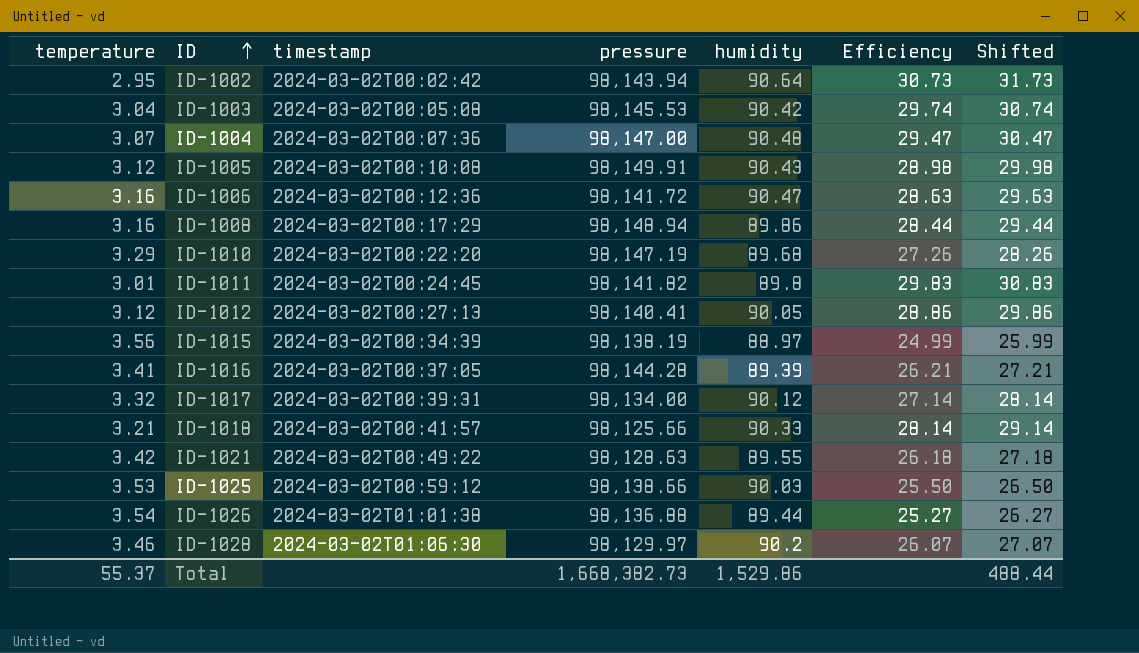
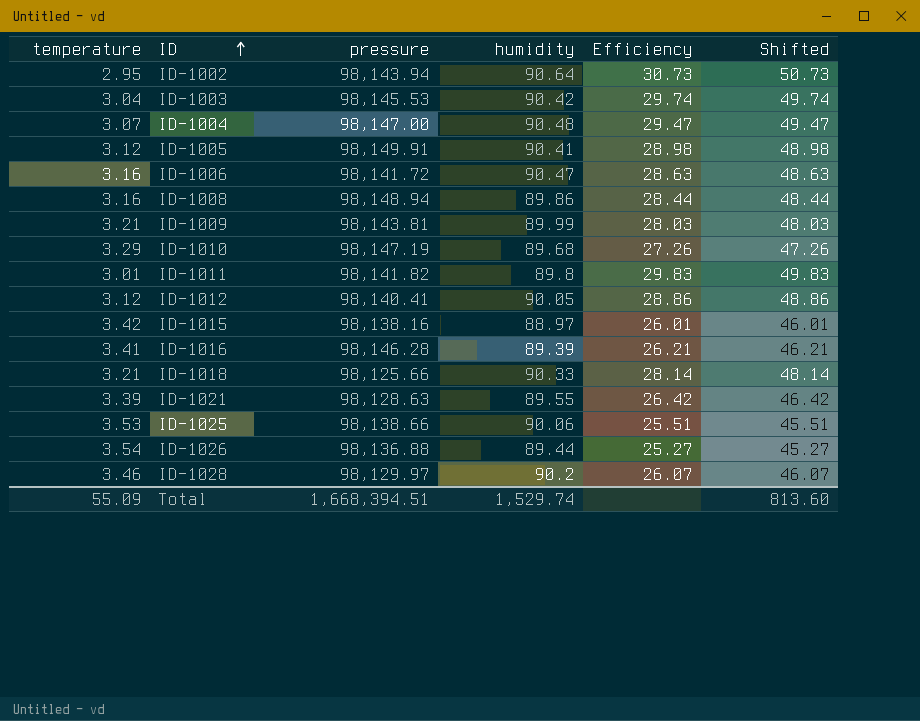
column timestamp | position: 3 -> none
column Shifted | formula: [Efficiency] + 1 -> [Efficiency] + 20
row ID-1017: 3.32 | 2024-03-02T00:39:31 | 98,134.00 | 90.12 | 27.14 | 28.14 -> none
ID-1005 | humidity: 90.43 -> 90.41
row ID-1009: none -> 3.21 | 98,143.81 | 89.99 | 28.03 | 48.03
ID-1015 | temperature: 3.56 -> 3.42
ID-1015 | pressure: 98,138.19 -> 98,138.16
ID-1015 | Efficiency: 24.99 -> 26.01
ID-1016 | pressure: 98,144.28 -> 98,146.28
ID-1021 | temperature: 3.42 -> 3.39
ID-1021 | Efficiency: 26.18 -> 26.42
ID-1025 | humidity: 90.03 -> 90.06
ID-1025 | Efficiency: 25.50 -> 25.51
Total | temperature: 55.37 -> 55.09
Total | pressure: 1,668,382.73 -> 1,668,394.51
Total | humidity: 1,529.86 -> 1,529.74
Total | Shifted: 488.44 -> 813.60

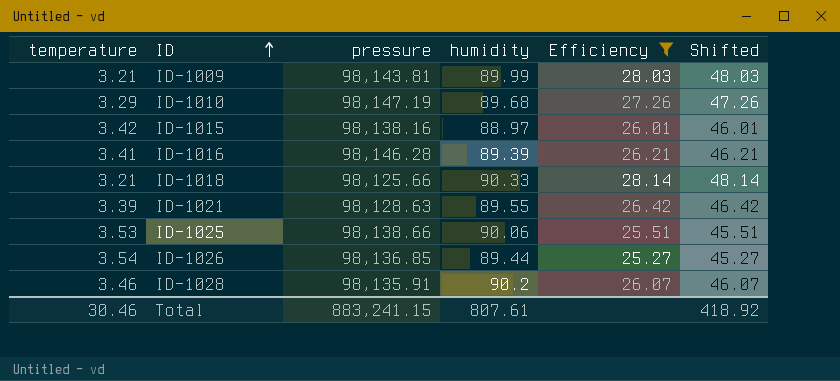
filter: none -> Efficiency <= 28.14
ID-1026 | pressure: 98,136.88 -> 98,136.85
ID-1028 | pressure: 98,129.97 -> 98,135.91
Total | temperature: 55.09 -> 30.46
Total | pressure: 1,668,394.51 -> 883,241.15
Total | humidity: 1,529.74 -> 807.61
Total | Shifted: 813.60 -> 418.92

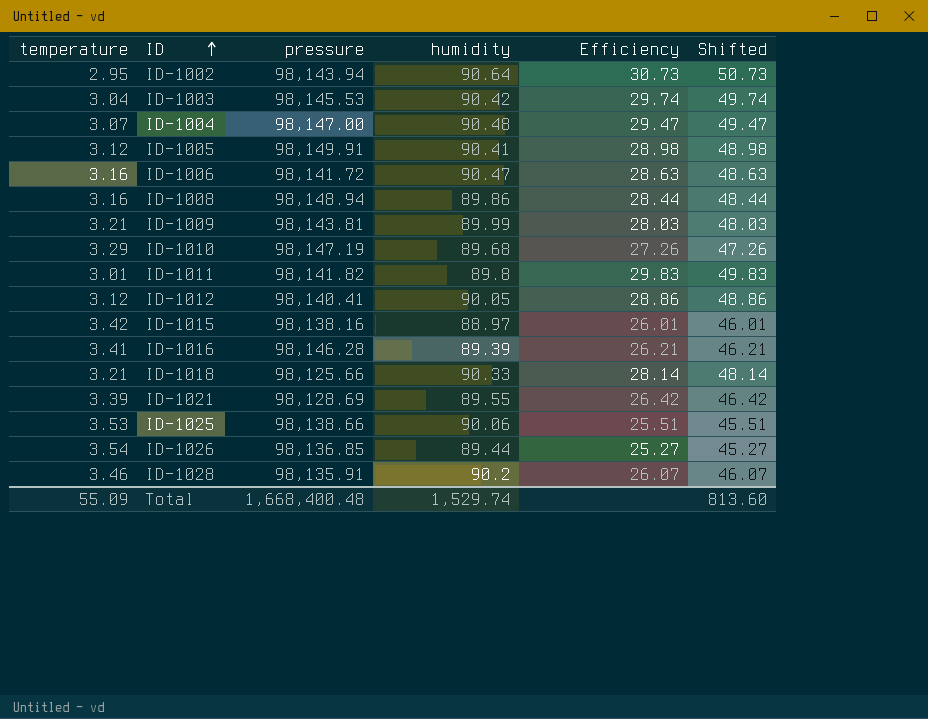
filter: Efficiency <= 28.14 -> none
ID-1021 | pressure: 98,128.63 -> 98,128.69
Total | temperature: 30.46 -> 55.09
Total | pressure: 883,241.15 -> 1,668,400.48
Total | humidity: 807.61 -> 1,529.74
Total | Shifted: 418.92 -> 813.60

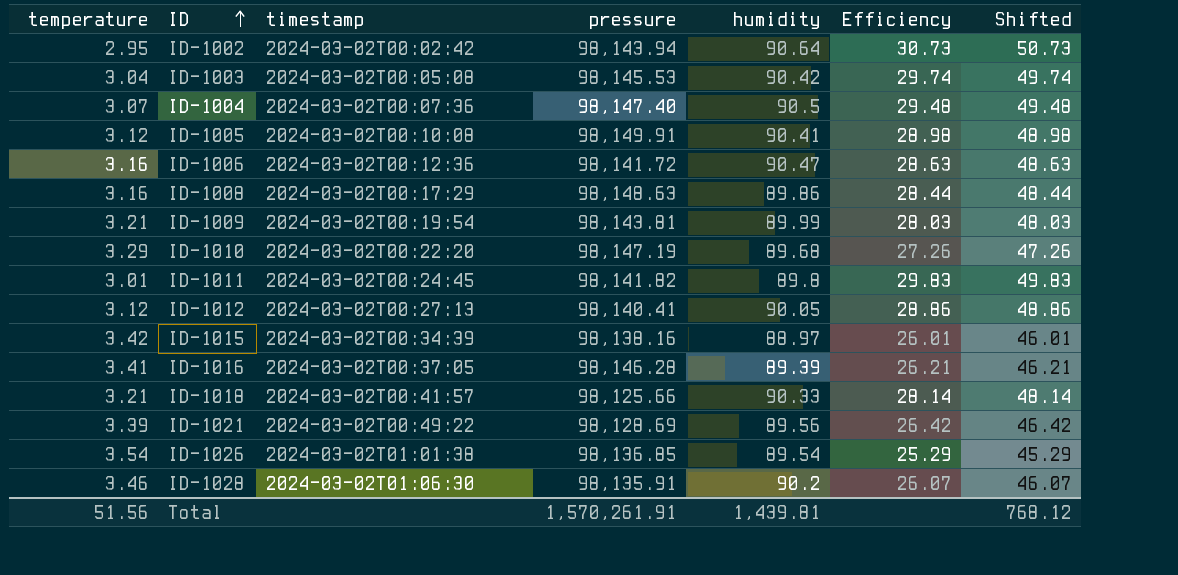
column timestamp | position: none -> 3
row ID-1025: 3.53 | 98,138.66 | 90.06 | 25.51 | 45.51 -> none
ID-1004 | pressure: 98,147.00 -> 98,147.40
ID-1004 | humidity: 90.48 -> 90.5
ID-1004 | Efficiency: 29.47 -> 29.48
ID-1004 | Shifted: 49.47 -> 49.48
ID-1008 | pressure: 98,148.94 -> 98,148.63
ID-1021 | humidity: 89.55 -> 89.56
ID-1026 | humidity: 89.44 -> 89.54
ID-1026 | Efficiency: 25.27 -> 25.29
ID-1026 | Shifted: 45.27 -> 45.29
Total | temperature: 55.09 -> 51.56
Total | pressure: 1,668,400.48 -> 1,570,261.91
Total | humidity: 1,529.74 -> 1,439.81
Total | Shifted: 813.60 -> 768.12

